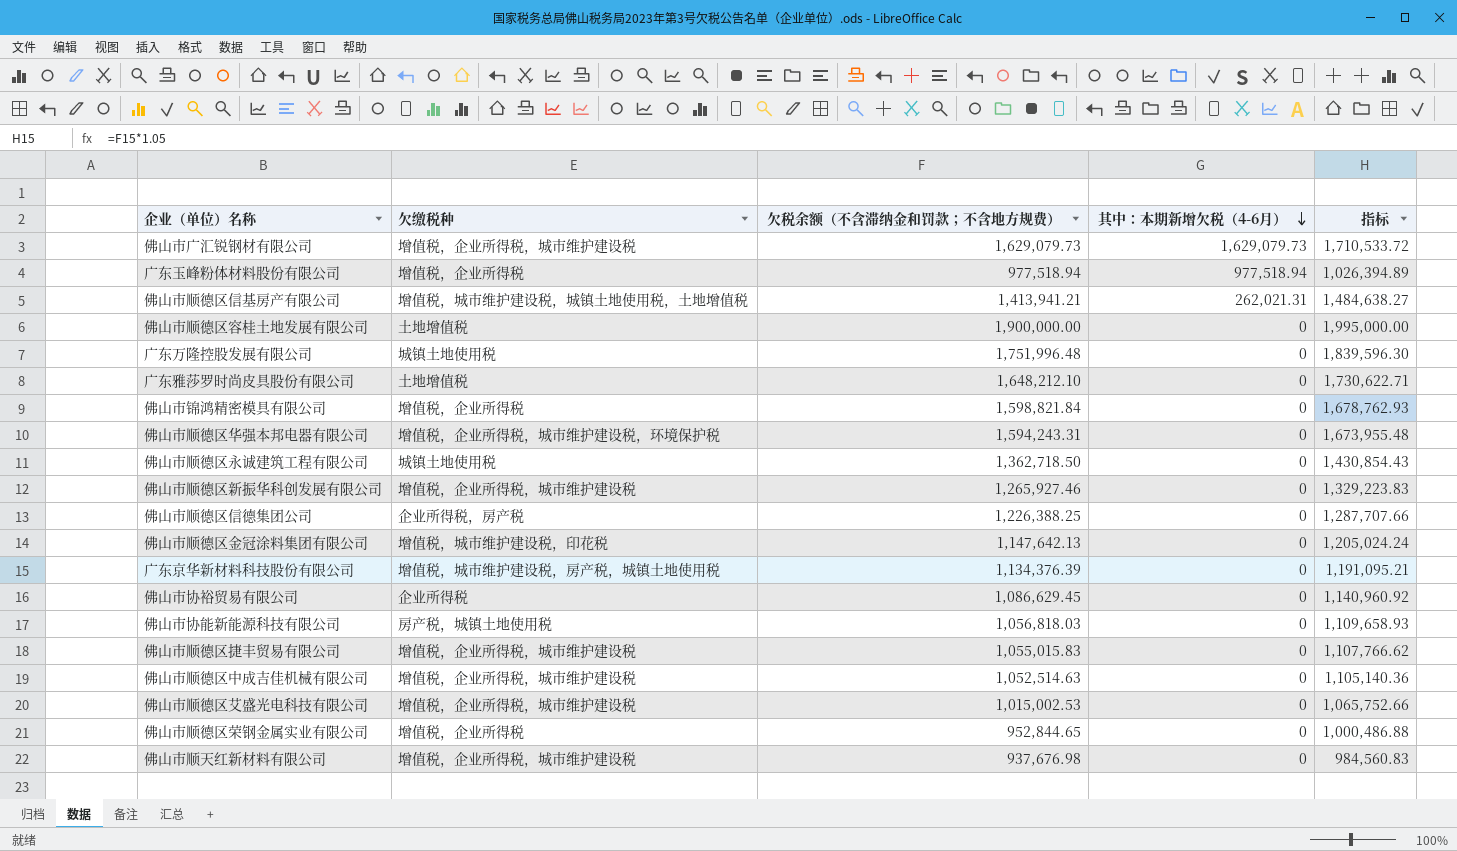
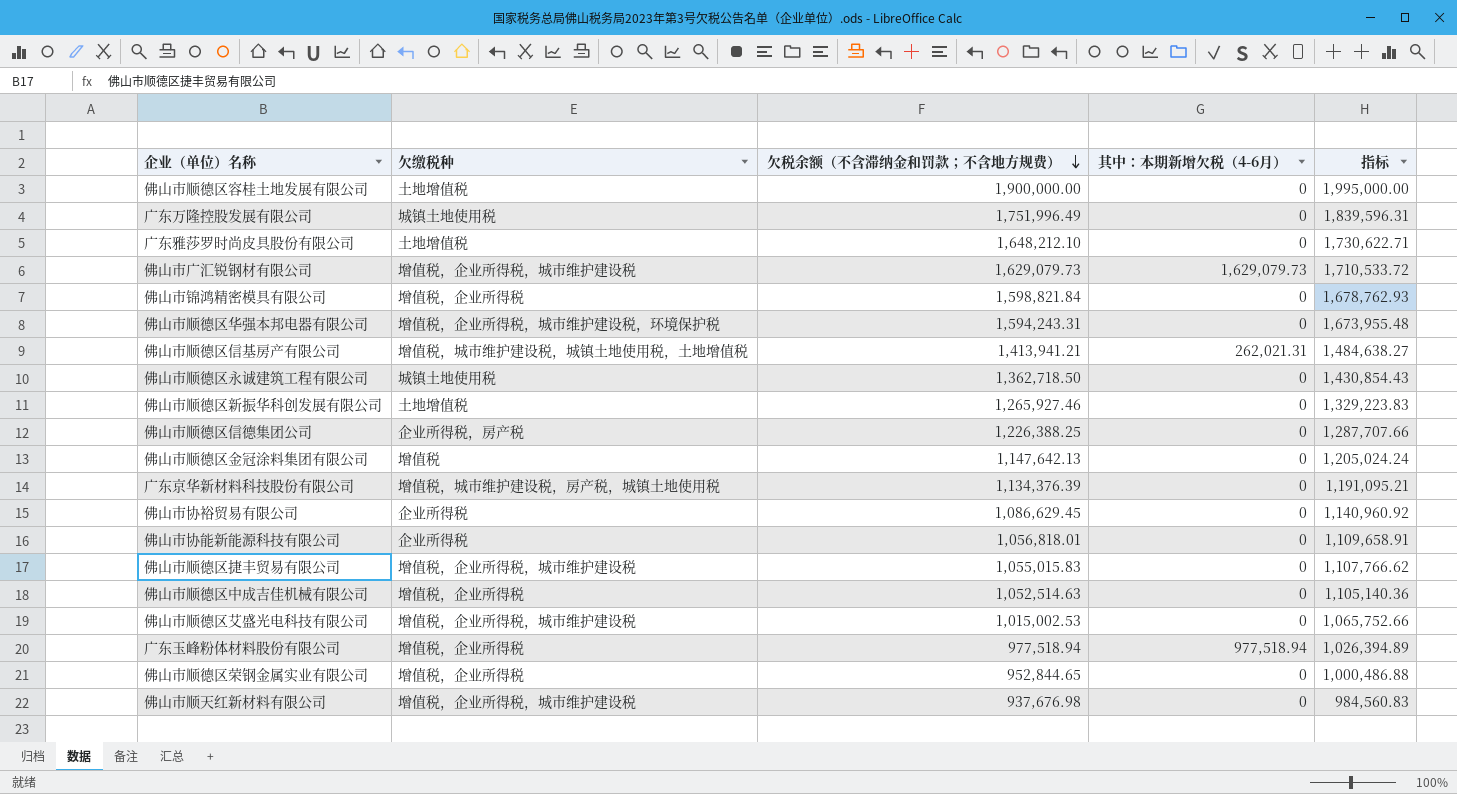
row order: 其中：本期新增欠税（4-6月） descending -> 欠税余额（不含滞纳金和罚款；不含地方规费） descending
广东万隆控股发展有限公司 | 欠税余额（不含滞纳金和罚款；不含地方规费）: 1,751,996.48 -> 1,751,996.49
广东万隆控股发展有限公司 | 指标: 1,839,596.30 -> 1,839,596.31
佛山市顺德区新振华科创发展有限公司 | 欠缴税种: 增值税，企业所得税，城市维护建设税 -> 土地增值税
佛山市顺德区金冠涂料集团有限公司 | 欠缴税种: 增值税，城市维护建设税，印花税 -> 增值税
佛山市协能新能源科技有限公司 | 欠缴税种: 房产税，城镇土地使用税 -> 企业所得税
佛山市协能新能源科技有限公司 | 欠税余额（不含滞纳金和罚款；不含地方规费）: 1,056,818.03 -> 1,056,818.01
佛山市协能新能源科技有限公司 | 指标: 1,109,658.93 -> 1,109,658.91
佛山市顺德区中成吉佳机械有限公司 | 欠缴税种: 增值税，企业所得税，城市维护建设税 -> 增值税，企业所得税

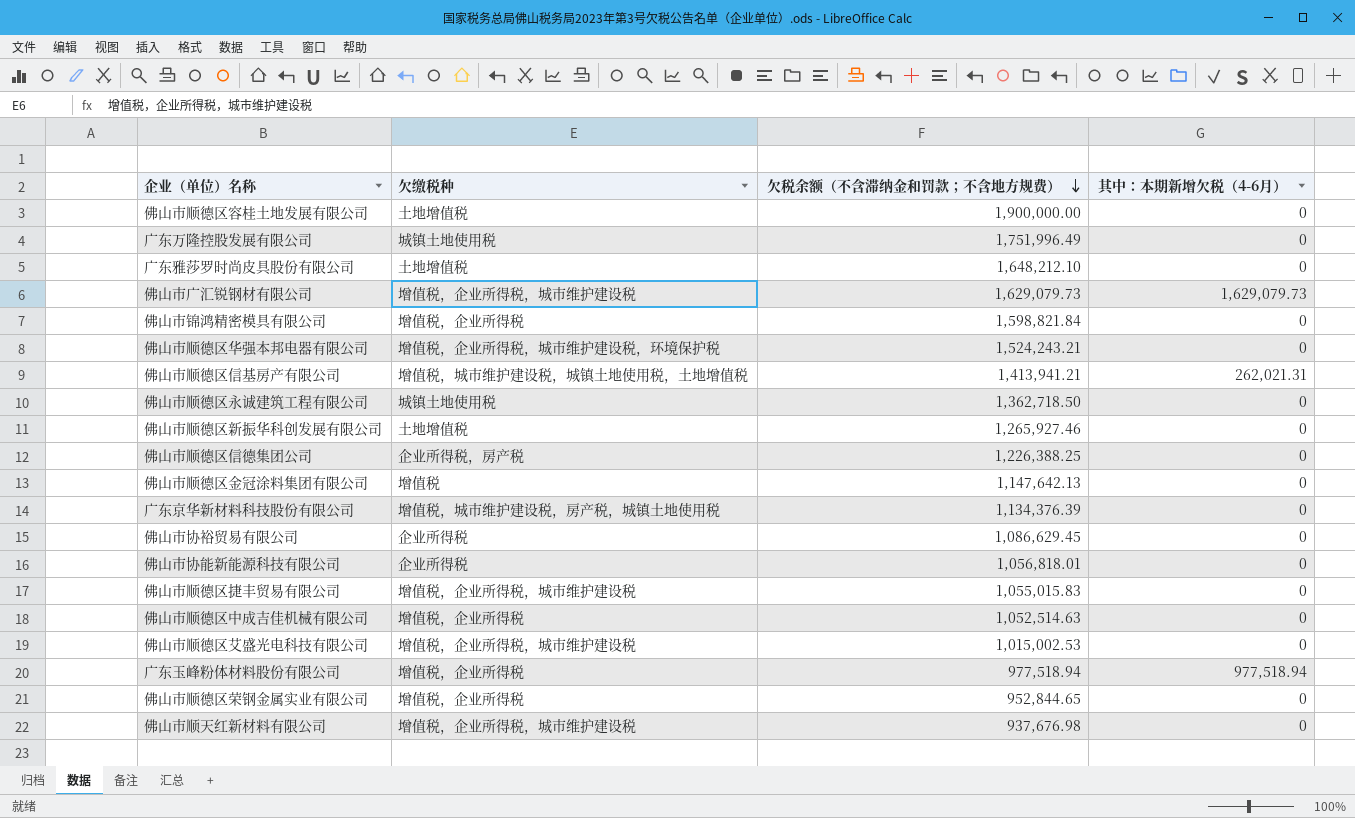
column 指标 | formula: [欠税余额（不含滞纳金和罚款；不含地方规费）] * 1.05 -> none
佛山市顺德区华强本邦电器有限公司 | 欠税余额（不含滞纳金和罚款；不含地方规费）: 1,594,243.31 -> 1,524,243.21

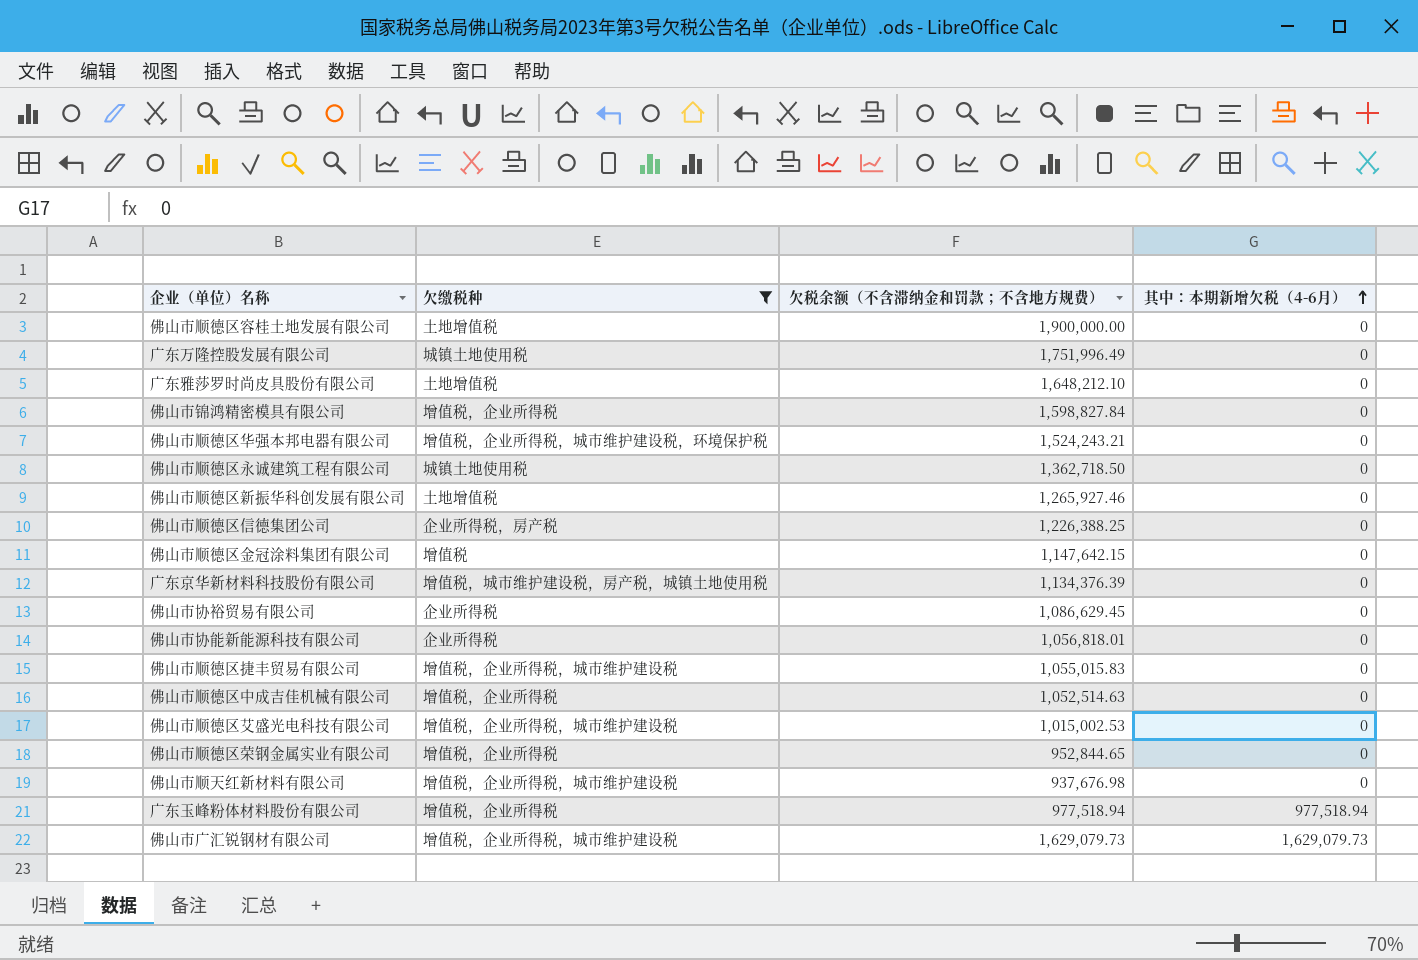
filter: none -> 欠缴税种 != 增值税，城市维护建设税，城镇土地使用税，土地增值税
row order: 欠税余额（不含滞纳金和罚款；不含地方规费） descending -> 其中：本期新增欠税（4-6月） ascending
佛山市锦鸿精密模具有限公司 | 欠税余额（不含滞纳金和罚款；不含地方规费）: 1,598,821.84 -> 1,598,827.84
佛山市顺德区金冠涂料集团有限公司 | 欠税余额（不含滞纳金和罚款；不含地方规费）: 1,147,642.13 -> 1,147,642.15

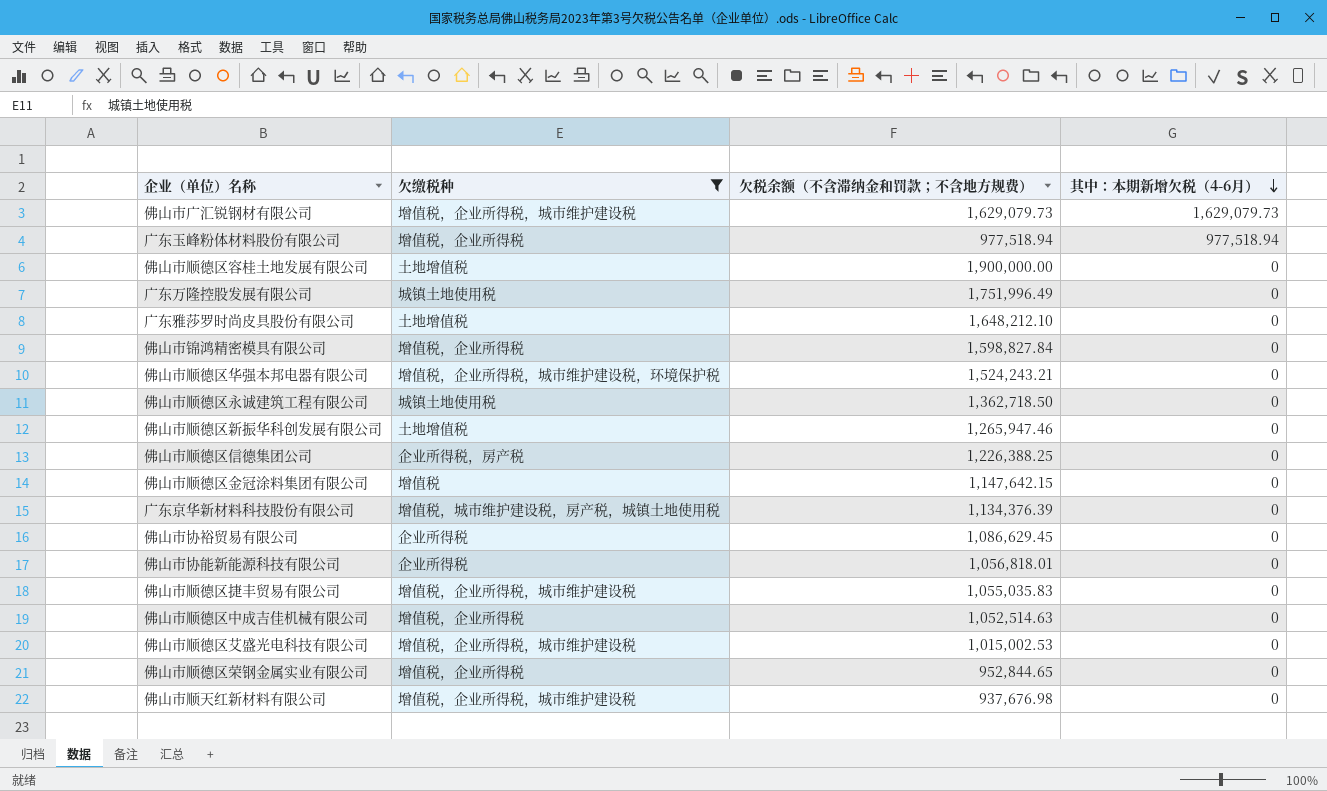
row order: 其中：本期新增欠税（4-6月） ascending -> 其中：本期新增欠税（4-6月） descending
佛山市顺德区新振华科创发展有限公司 | 欠税余额（不含滞纳金和罚款；不含地方规费）: 1,265,927.46 -> 1,265,947.46
佛山市顺德区捷丰贸易有限公司 | 欠税余额（不含滞纳金和罚款；不含地方规费）: 1,055,015.83 -> 1,055,035.83

